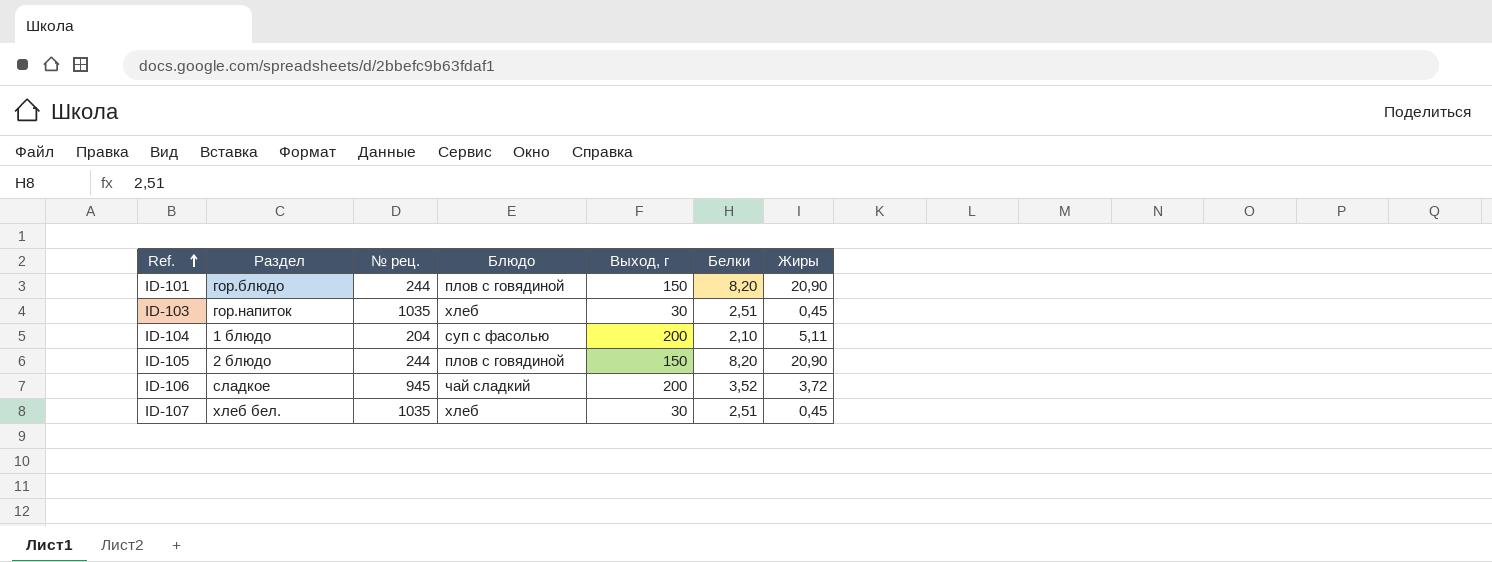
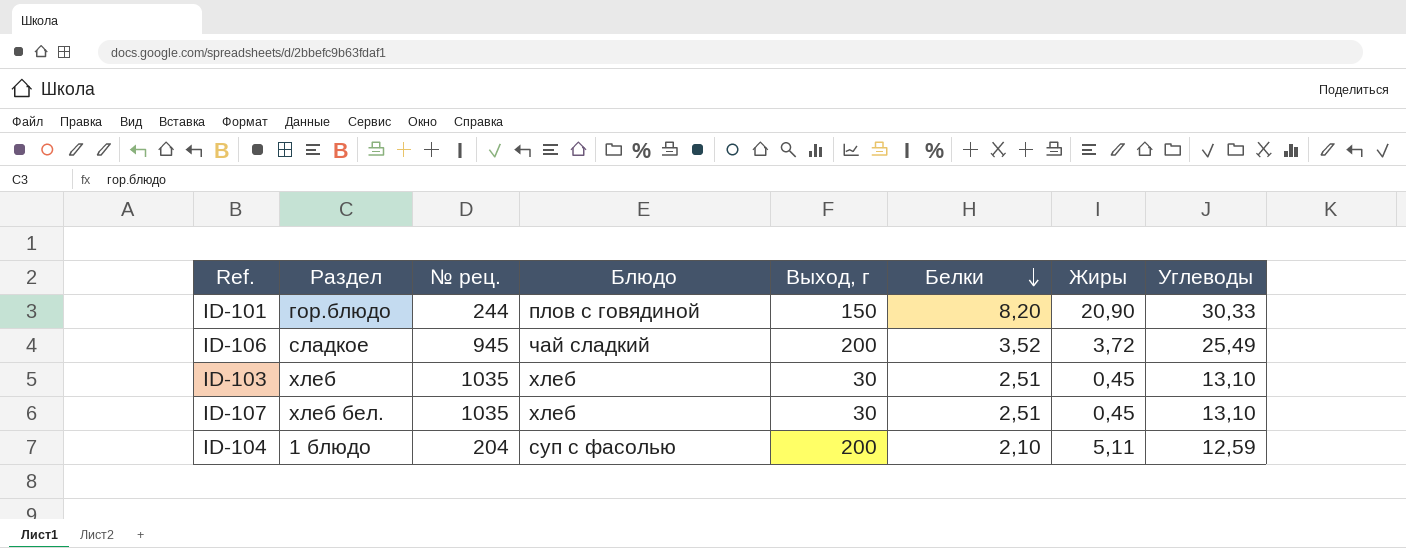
row order: Ref. ascending -> Белки descending
column Углеводы | position: none -> 8
row ID-105: 2 блюдо | 244 | плов с говядиной | 150 | 8,20 | 20,90 -> none
ID-103 | Раздел: гор.напиток -> хлеб

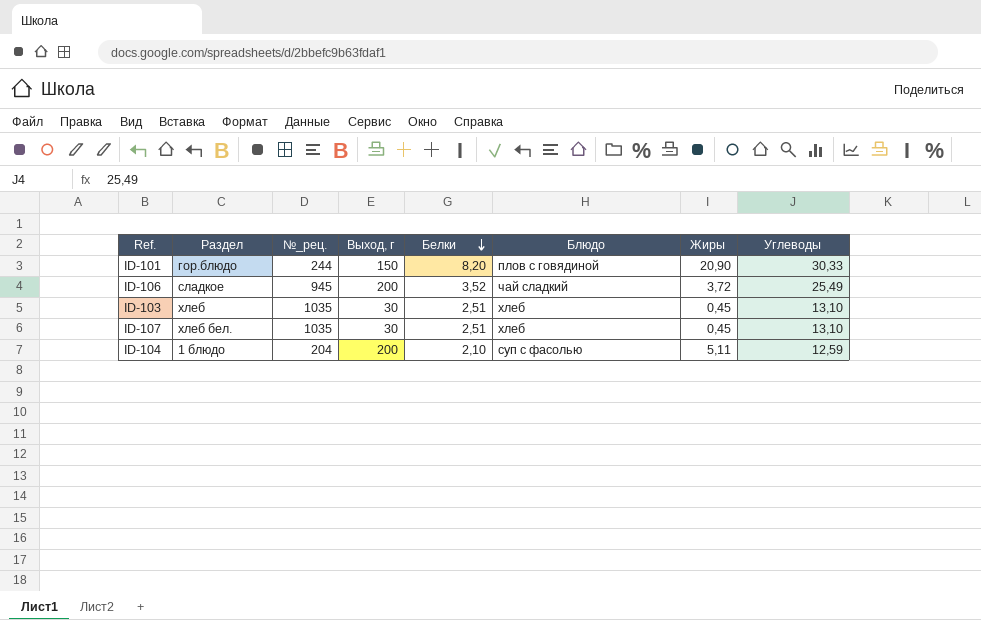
column name: № рец. -> №_рец.
column Блюдо | position: 4 -> 6

